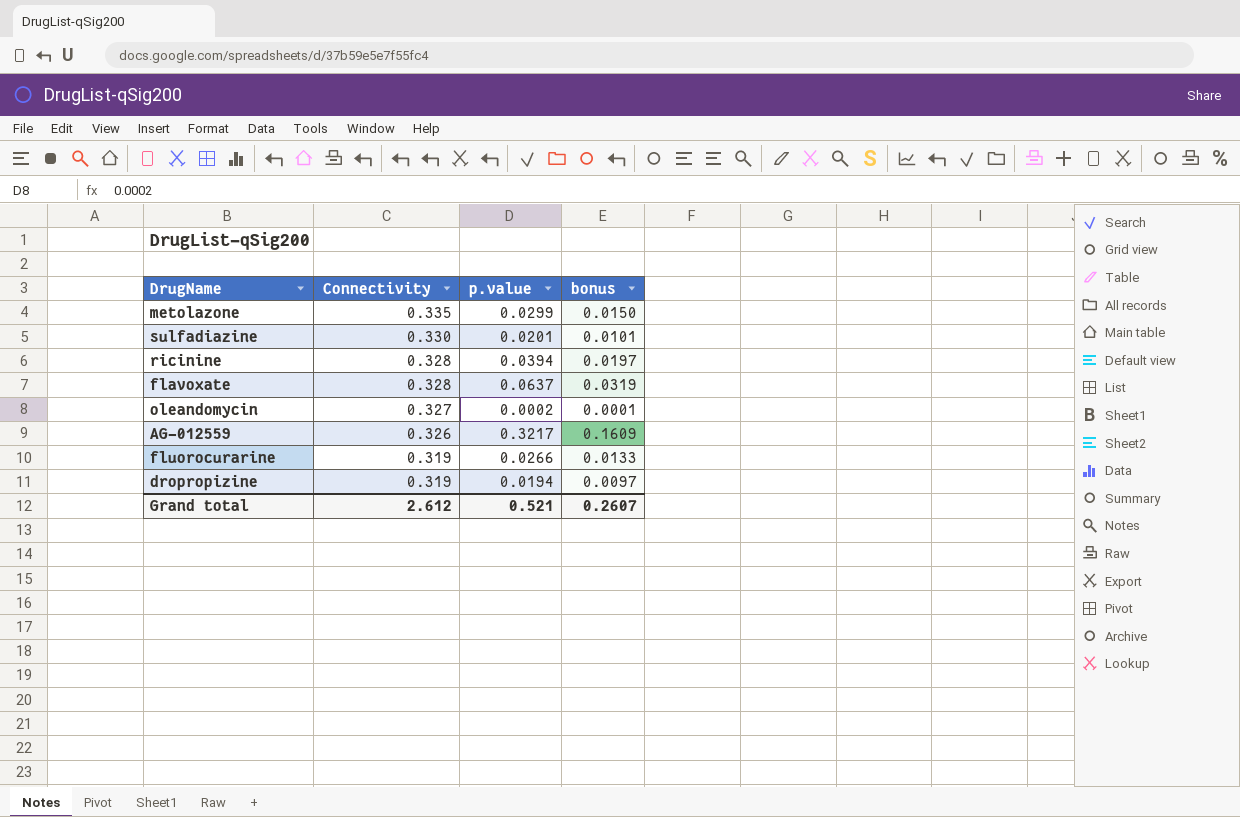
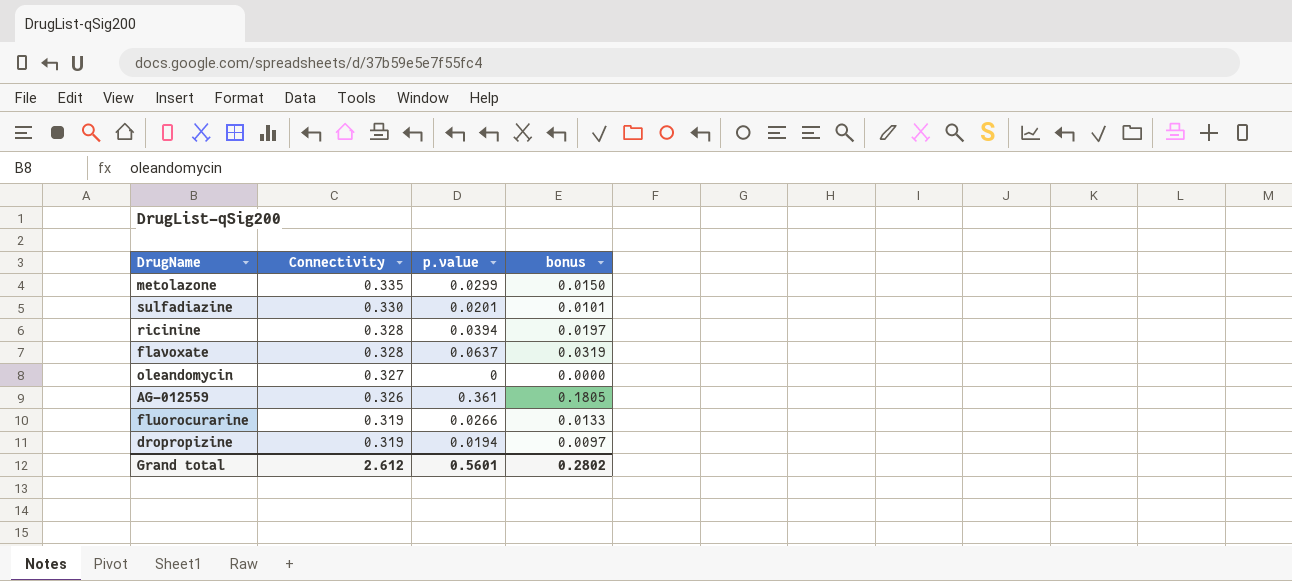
oleandomycin | p.value: 0.0002 -> 0
oleandomycin | bonus: 0.0001 -> 0.0000
AG-012559 | p.value: 0.3217 -> 0.361
AG-012559 | bonus: 0.1609 -> 0.1805
Grand total | p.value: 0.521 -> 0.5601
Grand total | bonus: 0.2607 -> 0.2802

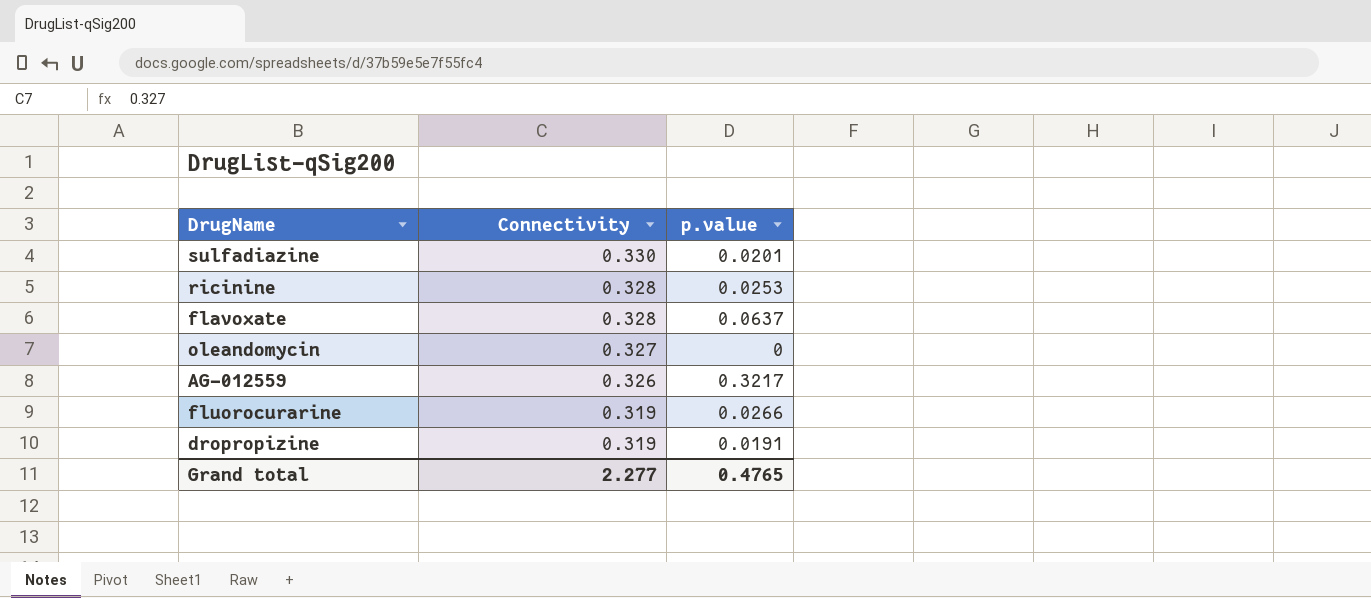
column bonus | formula: [p.value] * 0.5 -> none
row metolazone: 0.335 | 0.0299 | 0.0150 -> none
ricinine | p.value: 0.0394 -> 0.0253
AG-012559 | p.value: 0.361 -> 0.3217
dropropizine | p.value: 0.0194 -> 0.0191
Grand total | Connectivity: 2.612 -> 2.277
Grand total | p.value: 0.5601 -> 0.4765

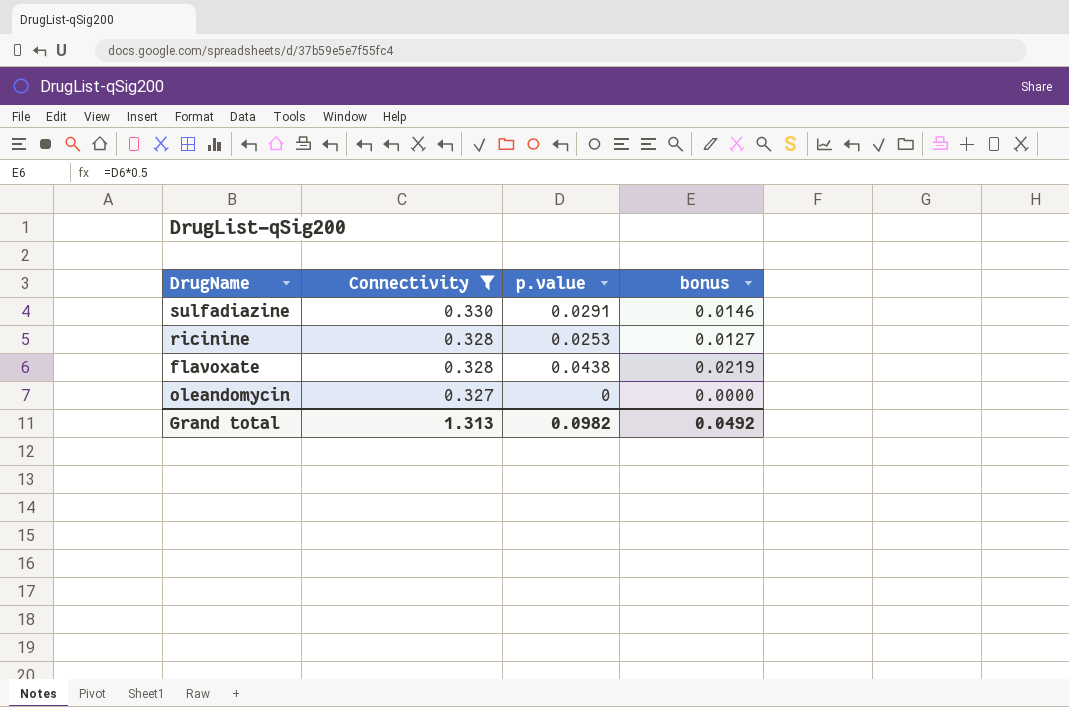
filter: none -> Connectivity >= 0.327
column bonus | formula: none -> [p.value] * 0.5
sulfadiazine | p.value: 0.0201 -> 0.0291
flavoxate | p.value: 0.0637 -> 0.0438
Grand total | Connectivity: 2.277 -> 1.313
Grand total | p.value: 0.4765 -> 0.0982

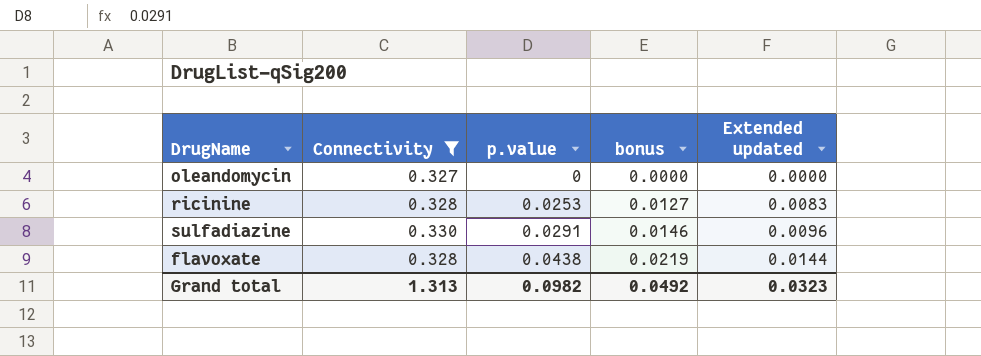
row order: Connectivity descending -> p.value ascending
column Extended updated | formula: none -> [Connectivity] * [p.value]

